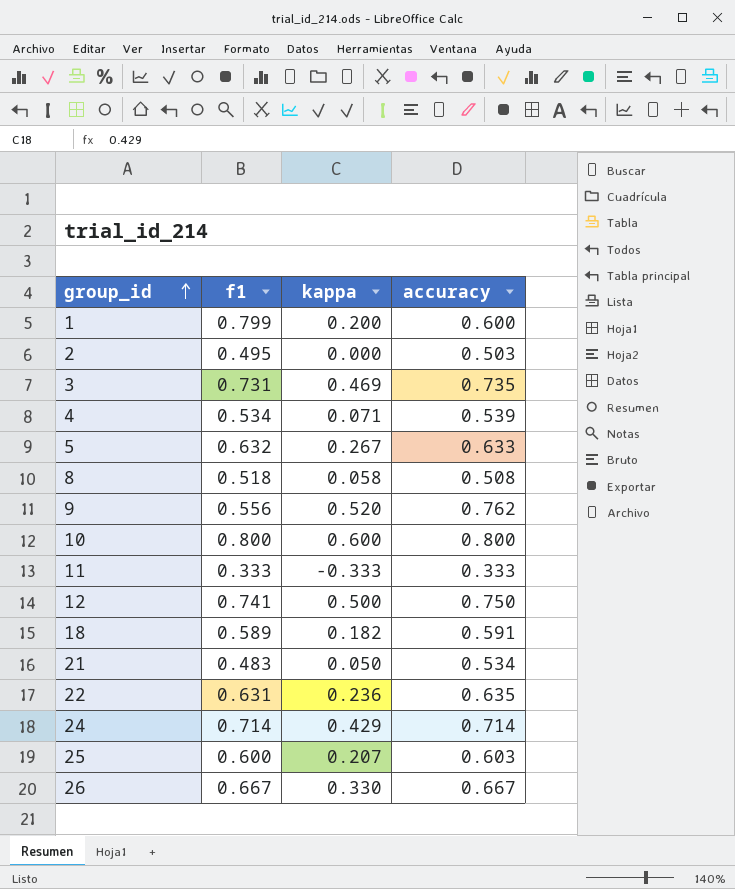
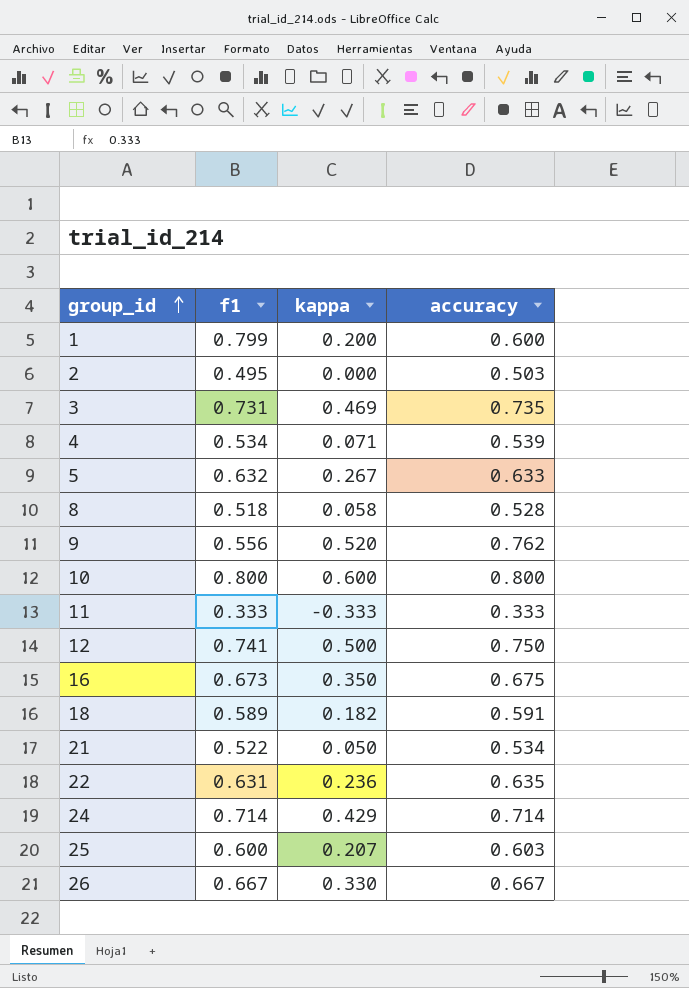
8 | accuracy: 0.508 -> 0.528
row 16: none -> 0.673 | 0.350 | 0.675
21 | f1: 0.483 -> 0.522

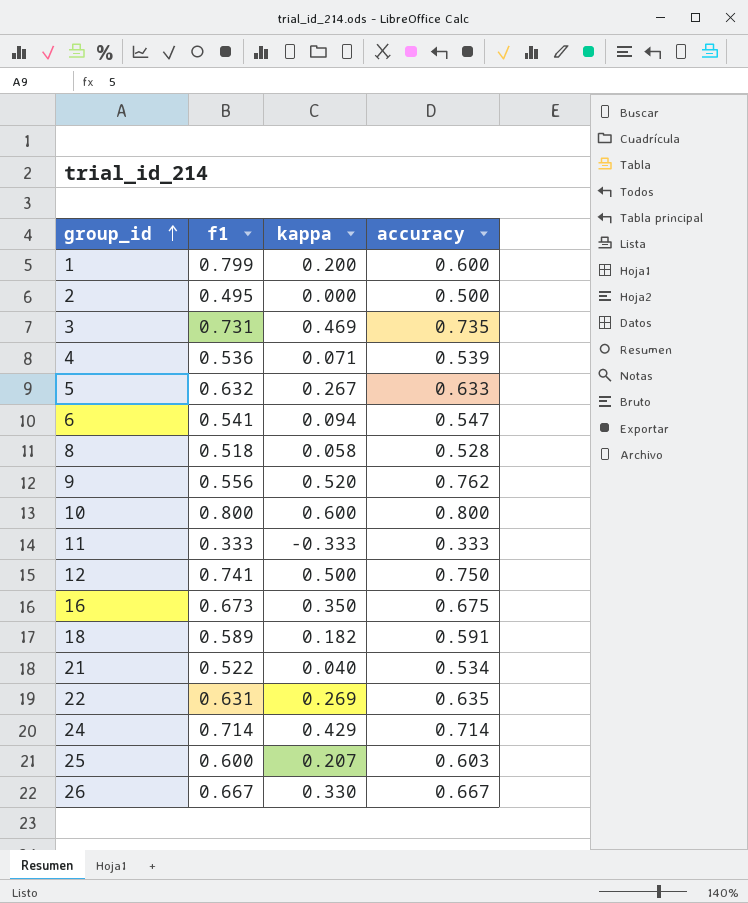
2 | accuracy: 0.503 -> 0.500
4 | f1: 0.534 -> 0.536
row 6: none -> 0.541 | 0.094 | 0.547
21 | kappa: 0.050 -> 0.040
22 | kappa: 0.236 -> 0.269

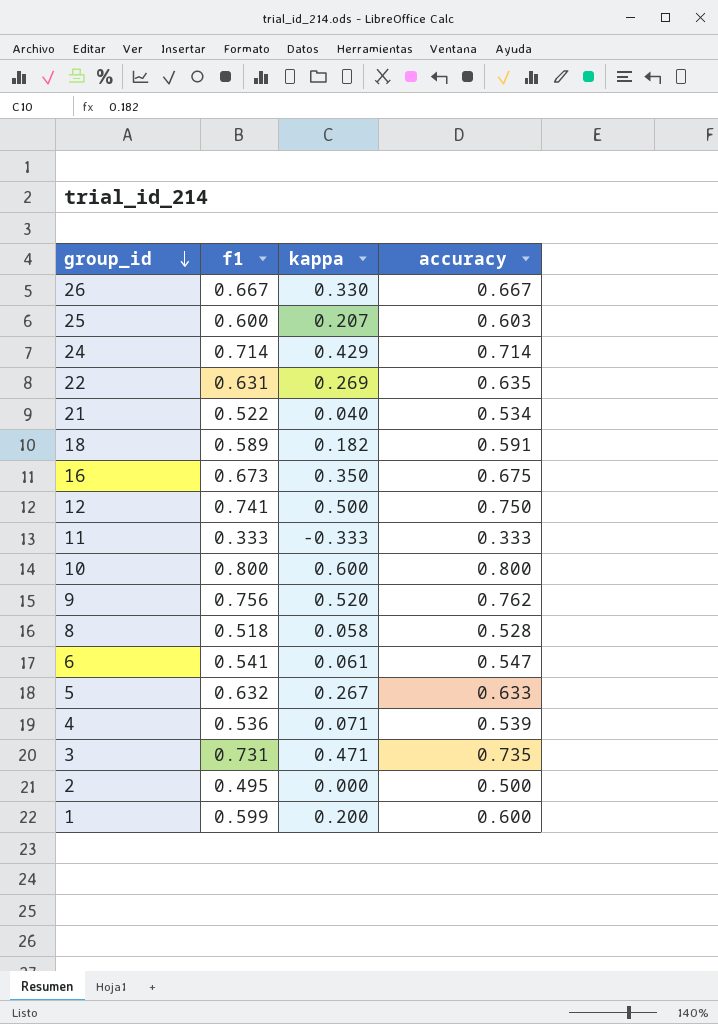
row order: group_id ascending -> group_id descending
9 | f1: 0.556 -> 0.756
6 | kappa: 0.094 -> 0.061
3 | kappa: 0.469 -> 0.471
1 | f1: 0.799 -> 0.599

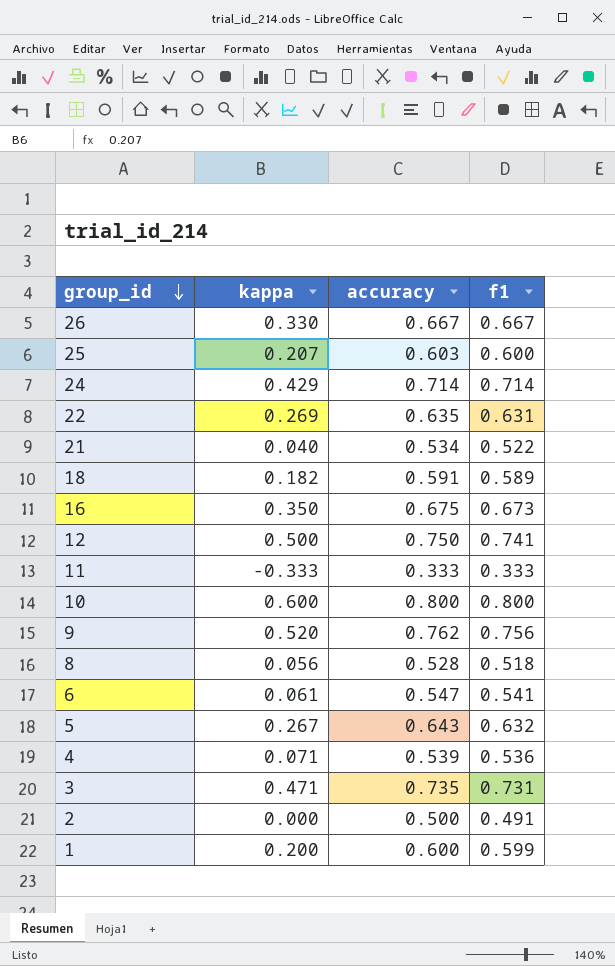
column f1 | position: 2 -> 4
8 | kappa: 0.058 -> 0.056
5 | accuracy: 0.633 -> 0.643
2 | f1: 0.495 -> 0.491

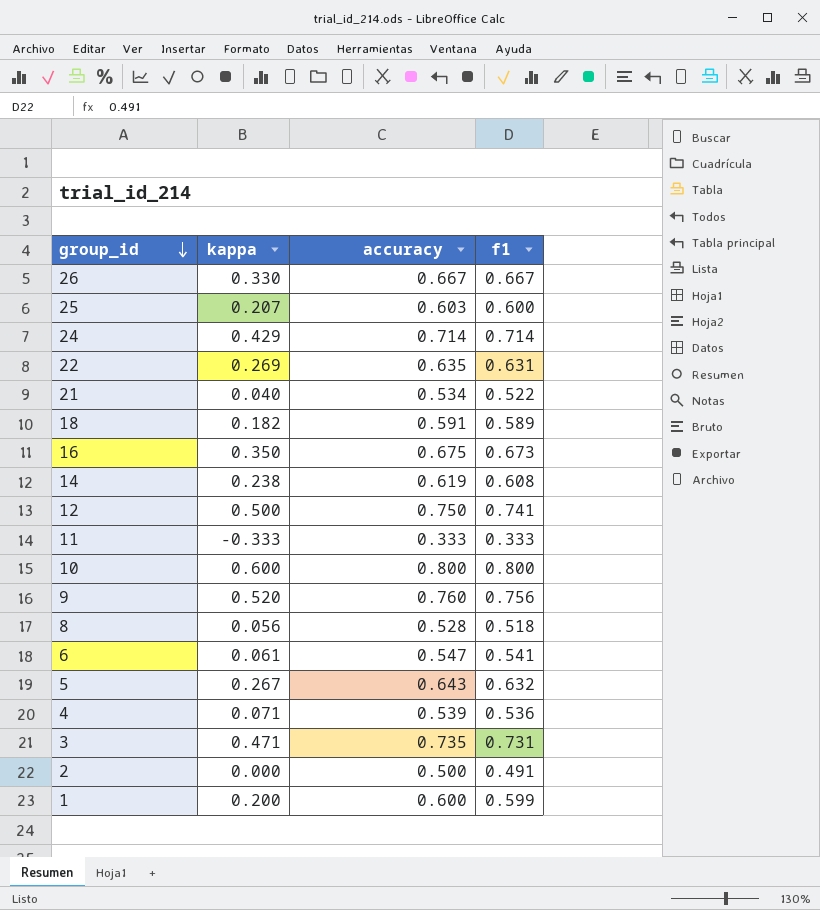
row 14: none -> 0.238 | 0.619 | 0.608
9 | accuracy: 0.762 -> 0.760

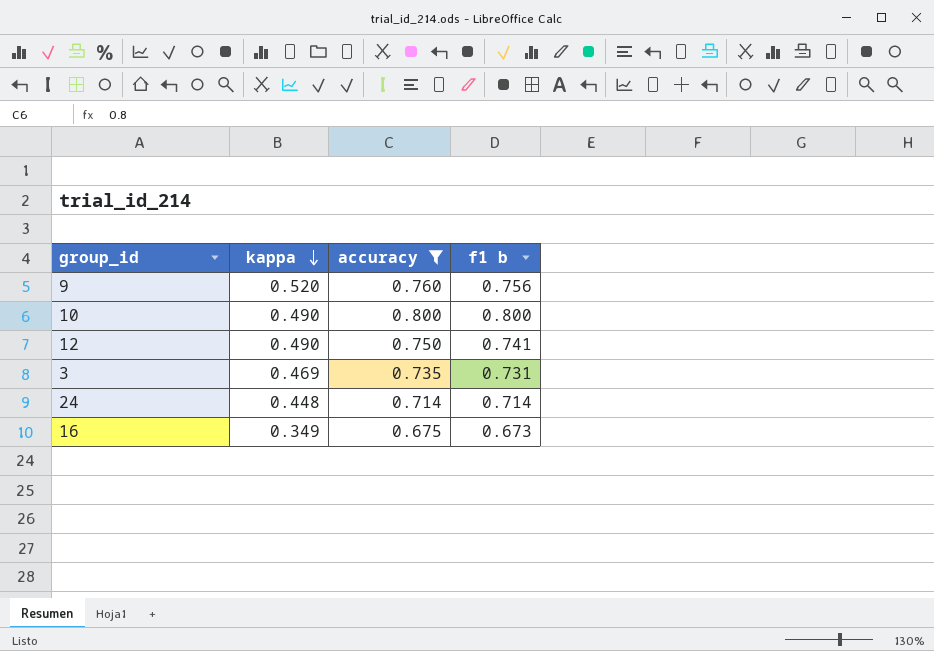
filter: none -> accuracy >= 0.675
row order: group_id descending -> kappa descending
column name: f1 -> f1 b
10 | kappa: 0.600 -> 0.490
12 | kappa: 0.500 -> 0.490
3 | kappa: 0.471 -> 0.469
24 | kappa: 0.429 -> 0.448
16 | kappa: 0.350 -> 0.349

